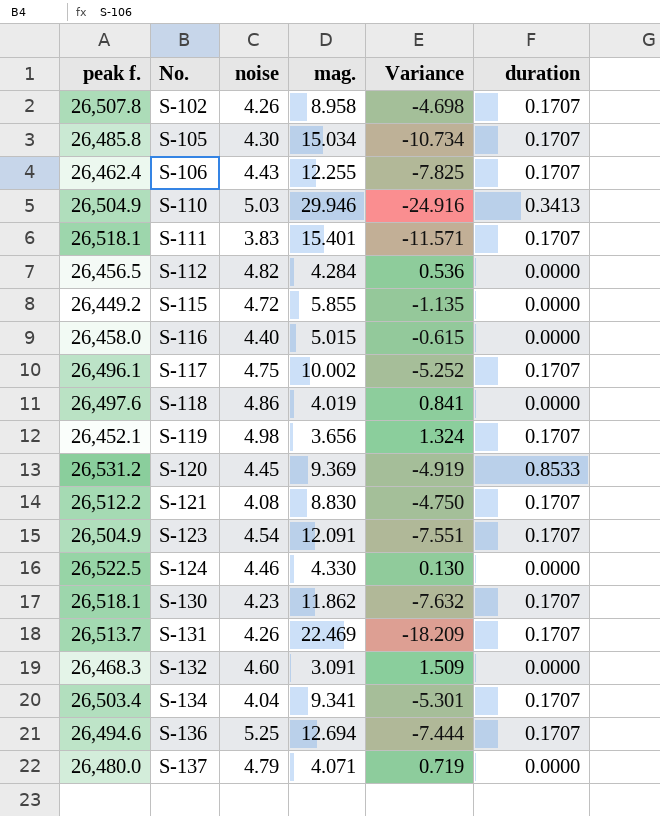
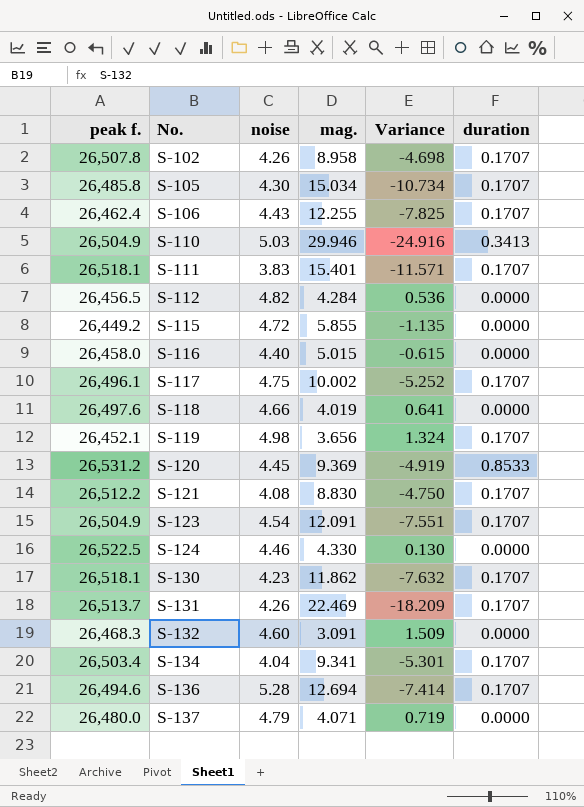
S-118 | noise: 4.86 -> 4.66
S-118 | Variance: 0.841 -> 0.641
S-136 | noise: 5.25 -> 5.28
S-136 | Variance: -7.444 -> -7.414

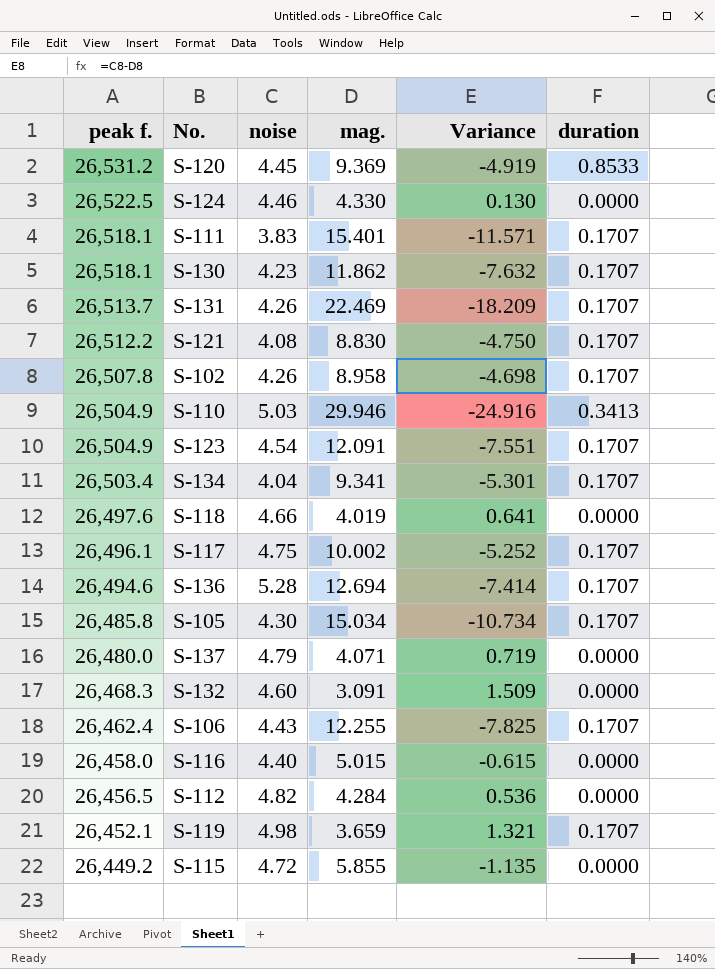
row order: No. ascending -> peak f. descending
S-119 | mag.: 3.656 -> 3.659
S-119 | Variance: 1.324 -> 1.321

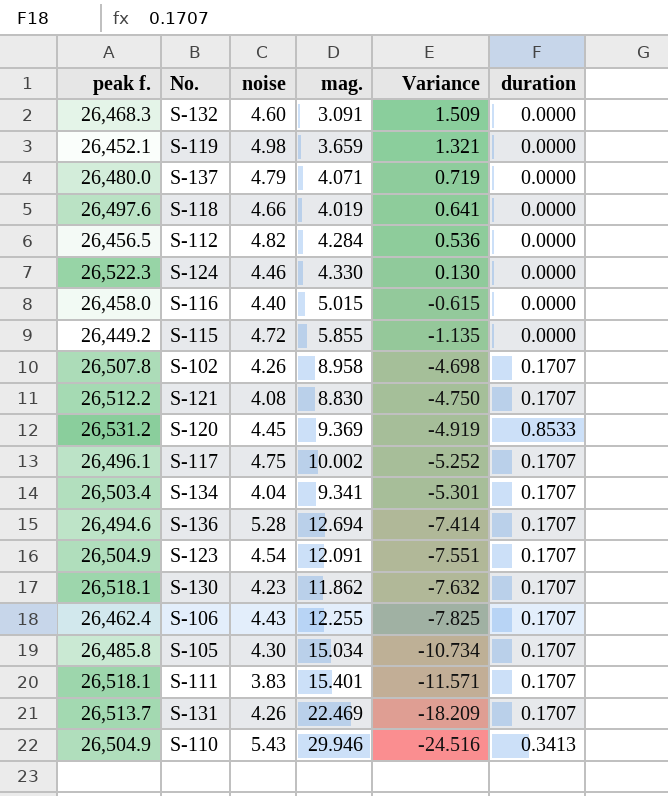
row order: peak f. descending -> Variance descending
S-119 | duration: 0.1707 -> 0.0000
S-124 | peak f.: 26,522.5 -> 26,522.3
S-110 | noise: 5.03 -> 5.43
S-110 | Variance: -24.916 -> -24.516

